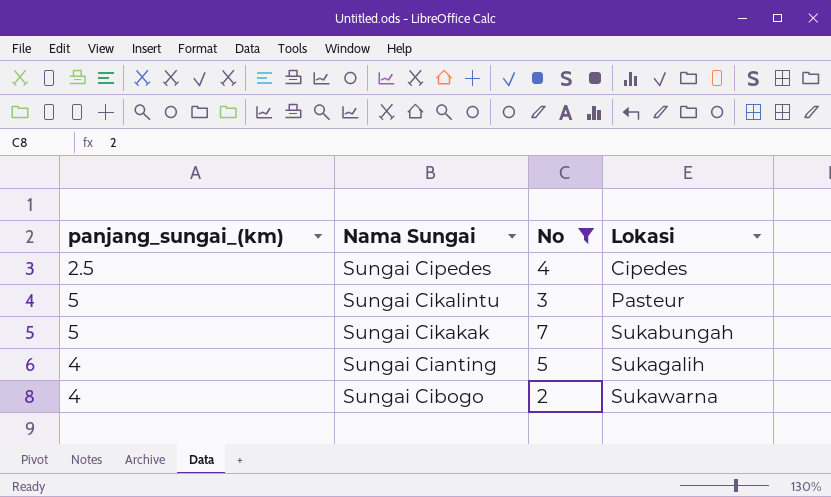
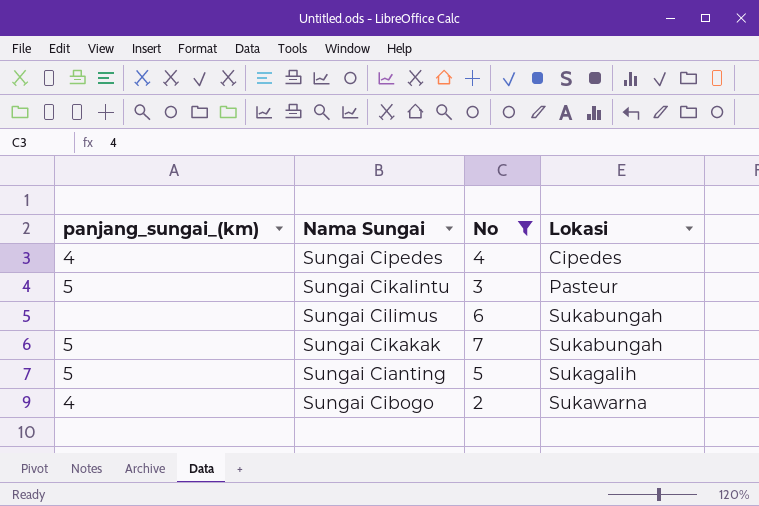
Sungai Cipedes | panjang_sungai_(km): 2.5 -> 4
row Sungai Cilimus: none -> none | 6 | Sukabungah
Sungai Cianting | panjang_sungai_(km): 4 -> 5

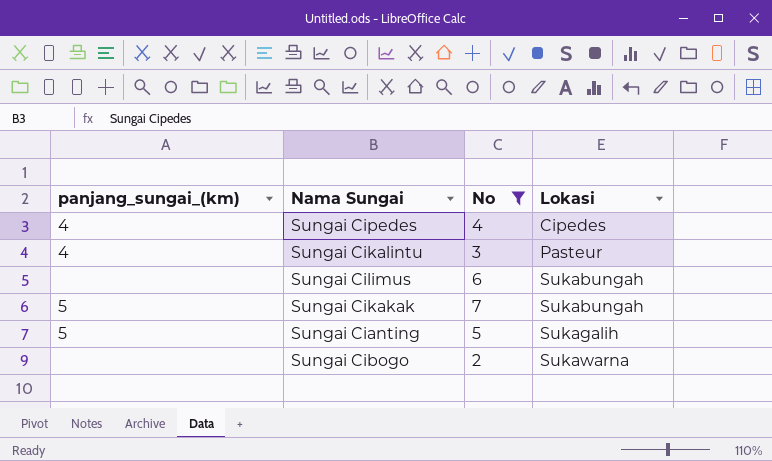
Sungai Cikalintu | panjang_sungai_(km): 5 -> 4
Sungai Cibogo | panjang_sungai_(km): 4 -> none

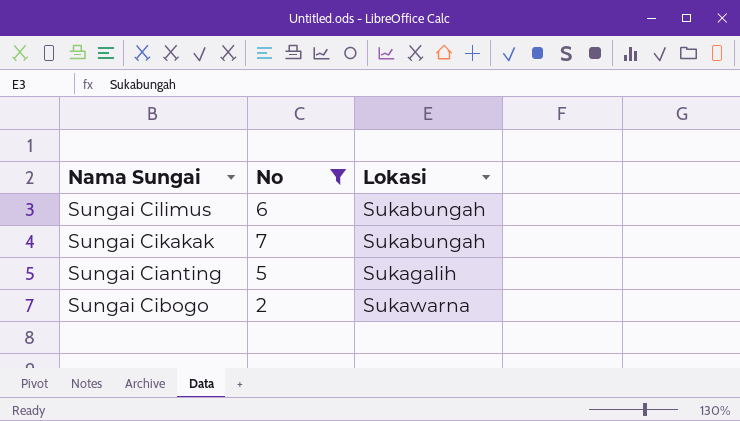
column panjang_sungai_(km) | position: 1 -> none
row Sungai Cipedes: 4 | 4 | Cipedes -> none
row Sungai Cikalintu: 4 | 3 | Pasteur -> none

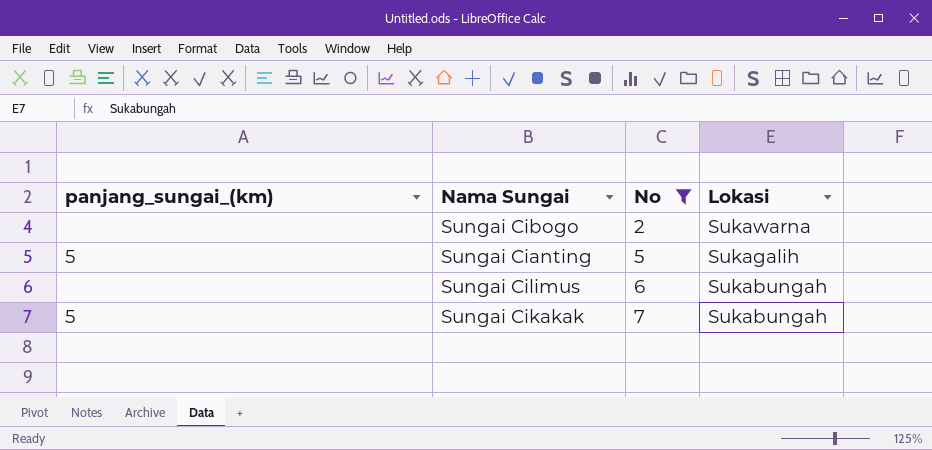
row order: Lokasi ascending -> No ascending
column panjang_sungai_(km) | position: none -> 1

